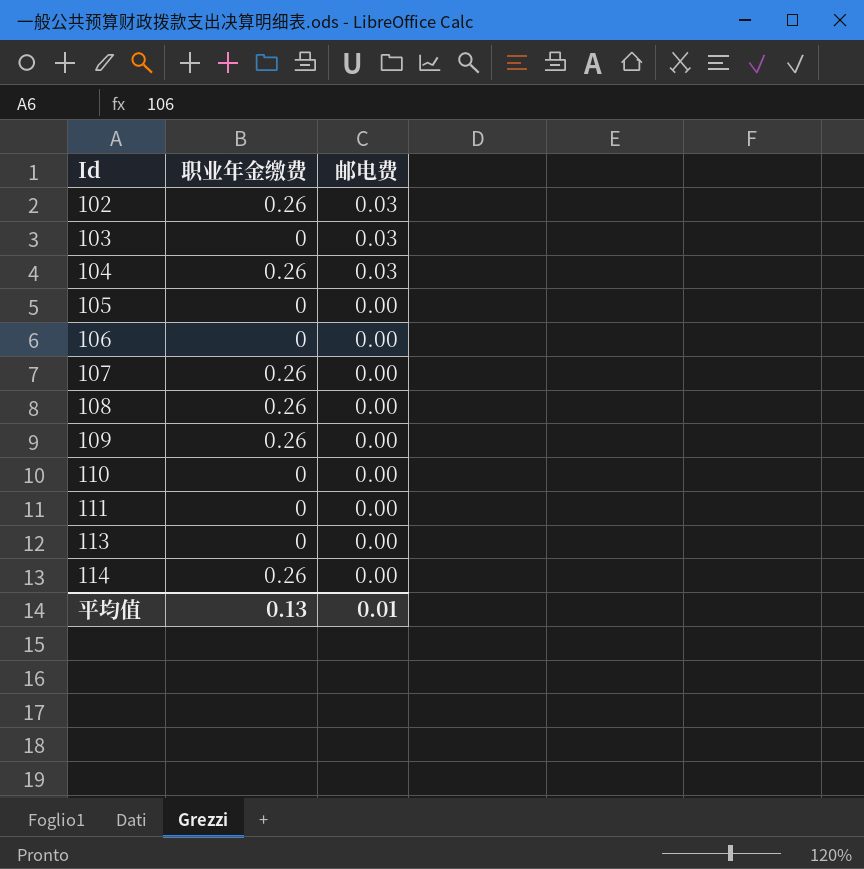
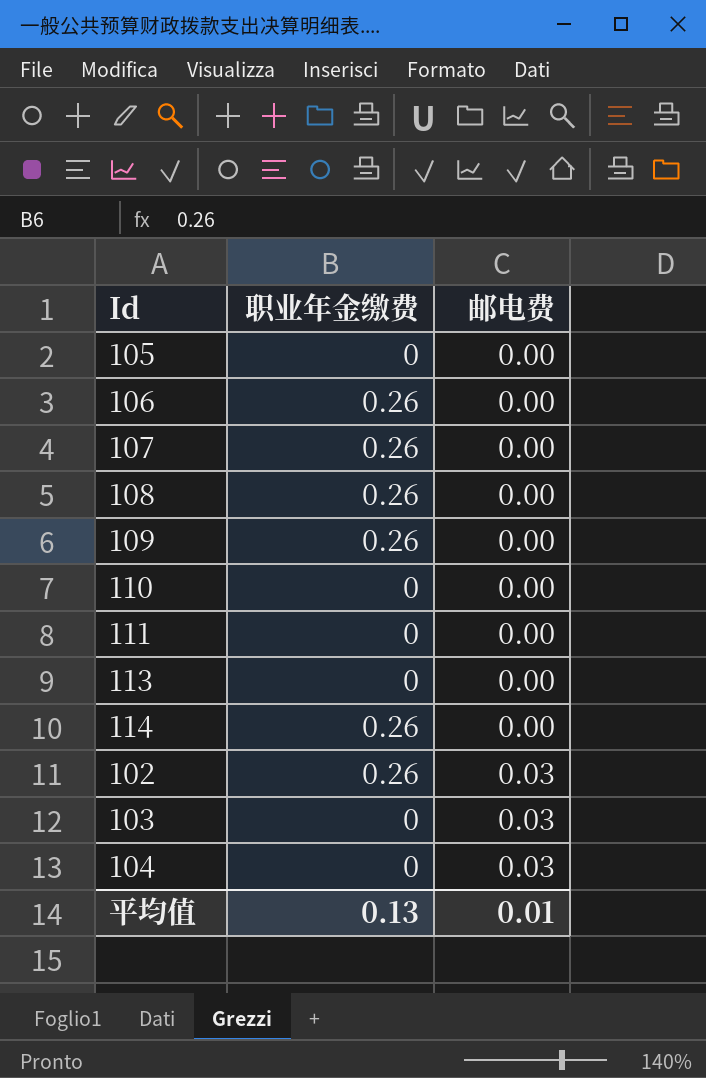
row order: Id ascending -> 邮电费 ascending
106 | 职业年金缴费: 0 -> 0.26
104 | 职业年金缴费: 0.26 -> 0

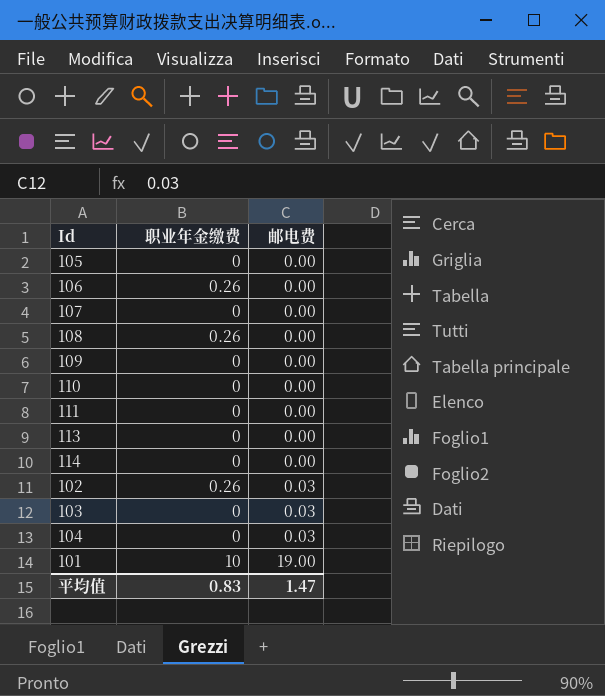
107 | 职业年金缴费: 0.26 -> 0
109 | 职业年金缴费: 0.26 -> 0
114 | 职业年金缴费: 0.26 -> 0
row 101: none -> 10 | 19.00
平均值 | 职业年金缴费: 0.13 -> 0.83
平均值 | 邮电费: 0.01 -> 1.47

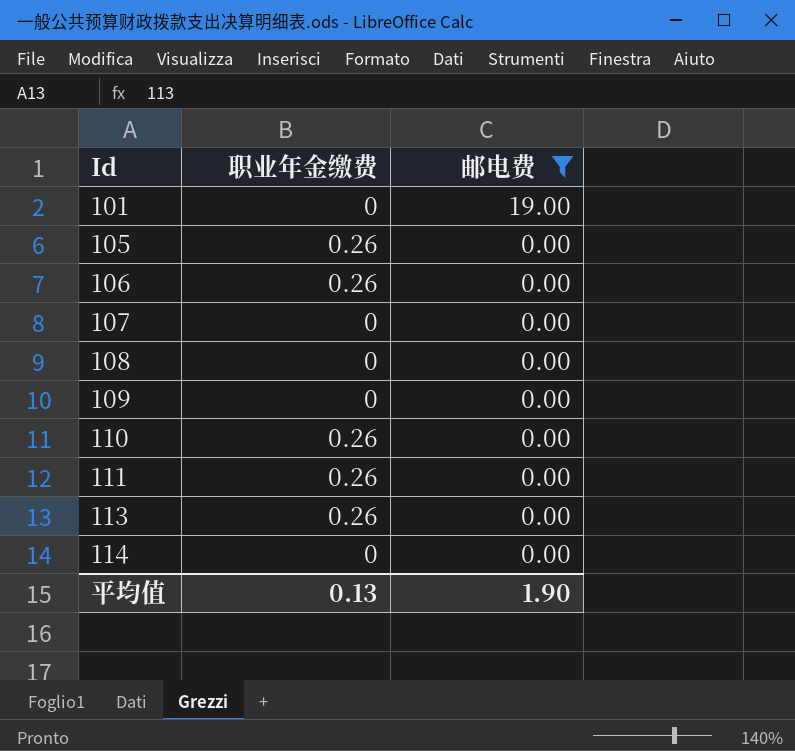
filter: none -> 邮电费 != 0.03
row order: 邮电费 ascending -> Id ascending
101 | 职业年金缴费: 10 -> 0
105 | 职业年金缴费: 0 -> 0.26
108 | 职业年金缴费: 0.26 -> 0
110 | 职业年金缴费: 0 -> 0.26
111 | 职业年金缴费: 0 -> 0.26
113 | 职业年金缴费: 0 -> 0.26
平均值 | 职业年金缴费: 0.83 -> 0.13
平均值 | 邮电费: 1.47 -> 1.90

